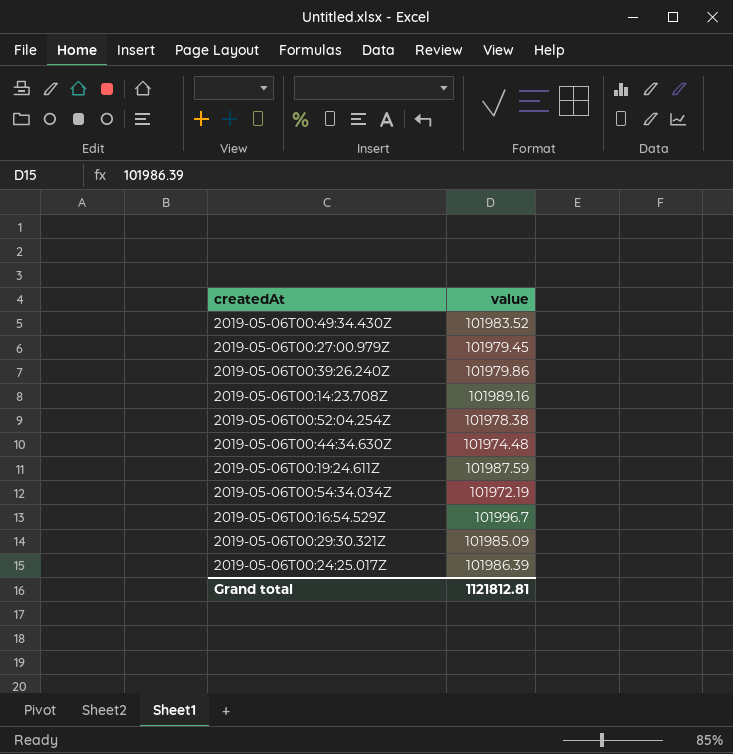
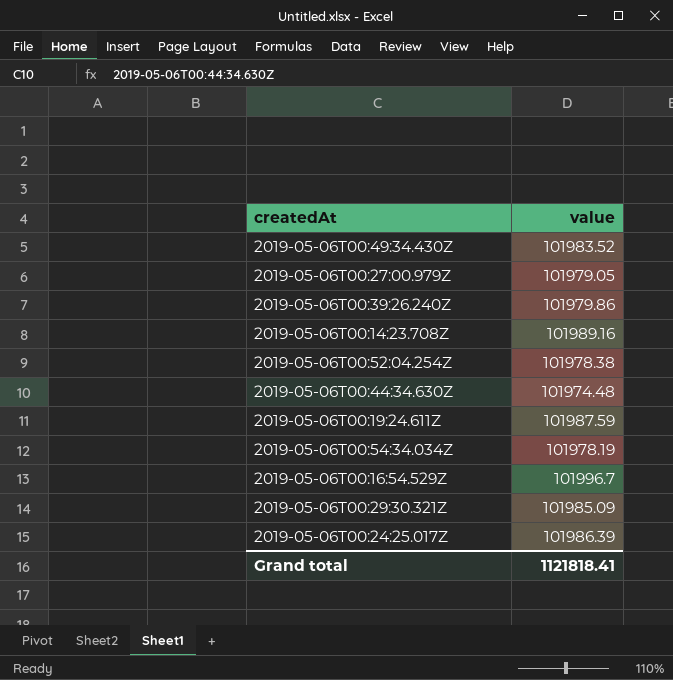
2019-05-06T00:27:00.979Z | value: 101979.45 -> 101979.05
2019-05-06T00:54:34.034Z | value: 101972.19 -> 101978.19
Grand total | value: 1121812.81 -> 1121818.41

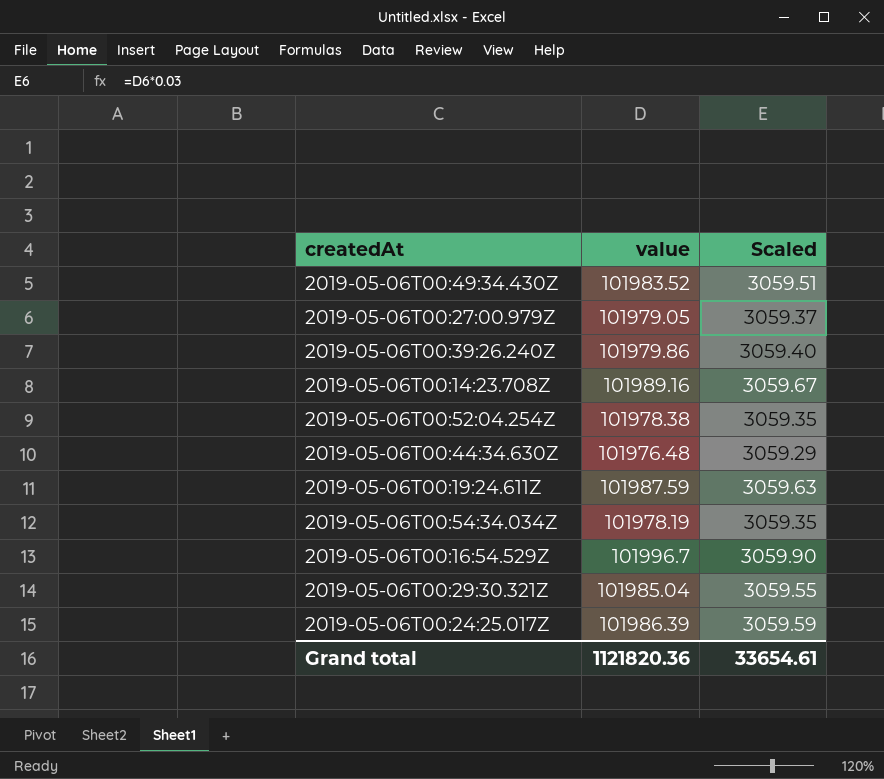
column Scaled | formula: none -> [value] * 0.03
2019-05-06T00:44:34.630Z | value: 101974.48 -> 101976.48
2019-05-06T00:29:30.321Z | value: 101985.09 -> 101985.04
Grand total | value: 1121818.41 -> 1121820.36

